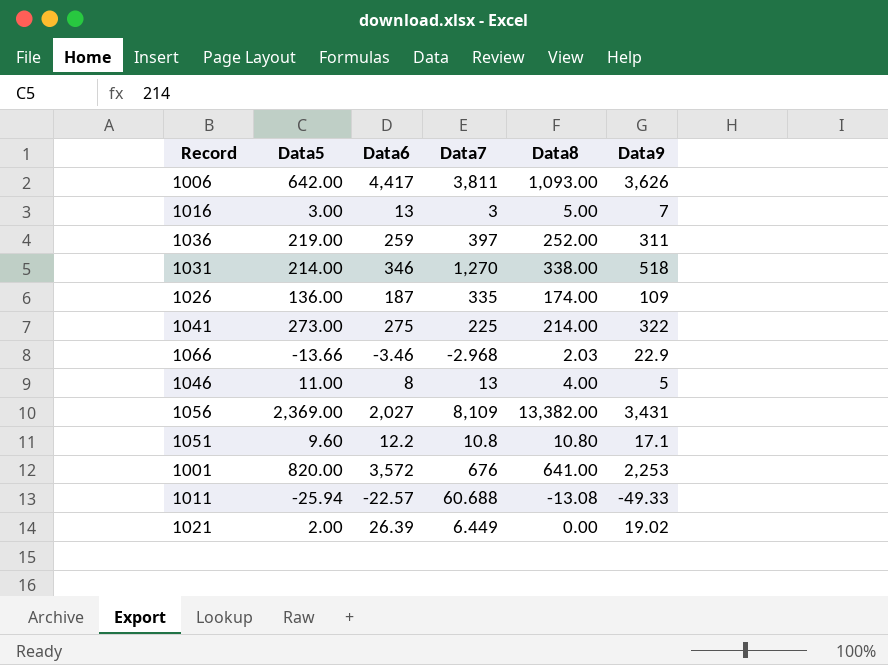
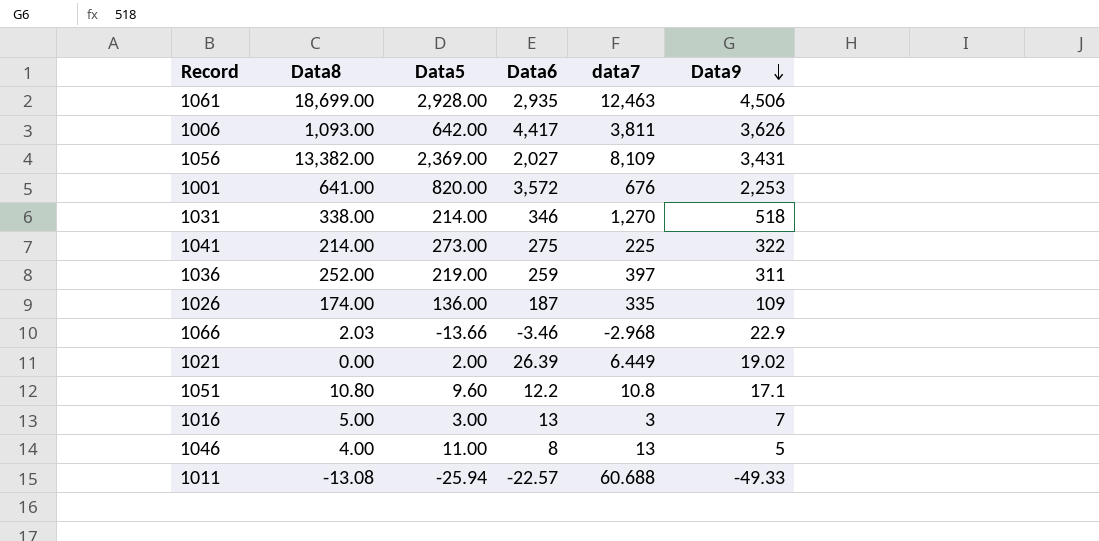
row order: none -> Data9 descending
column Data8 | position: 5 -> 2
column name: Data7 -> data7
row 1061: none -> 18,699.00 | 2,928.00 | 2,935 | 12,463 | 4,506

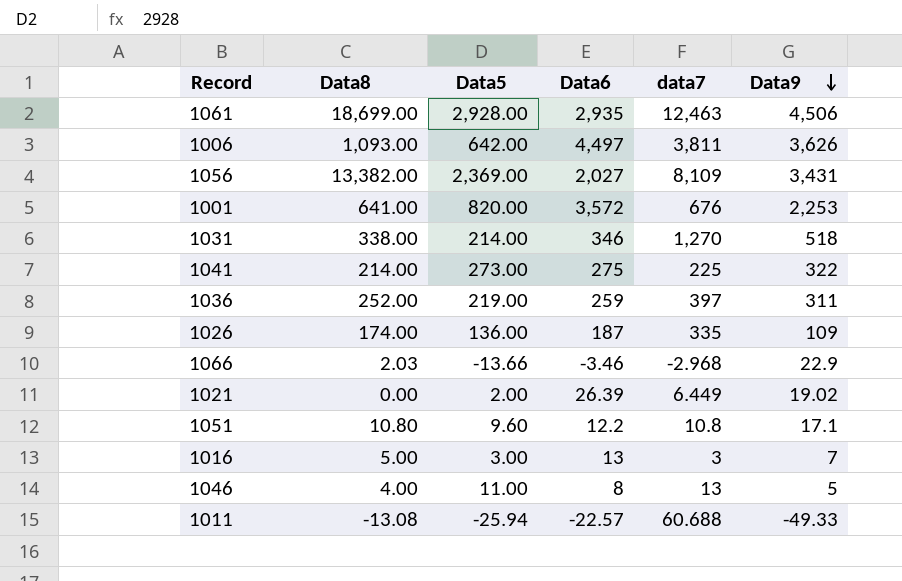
1006 | Data6: 4,417 -> 4,497

